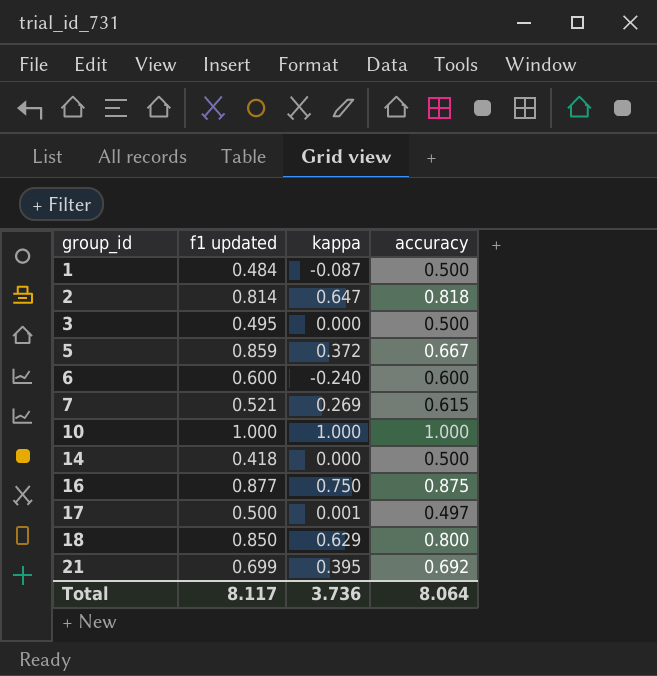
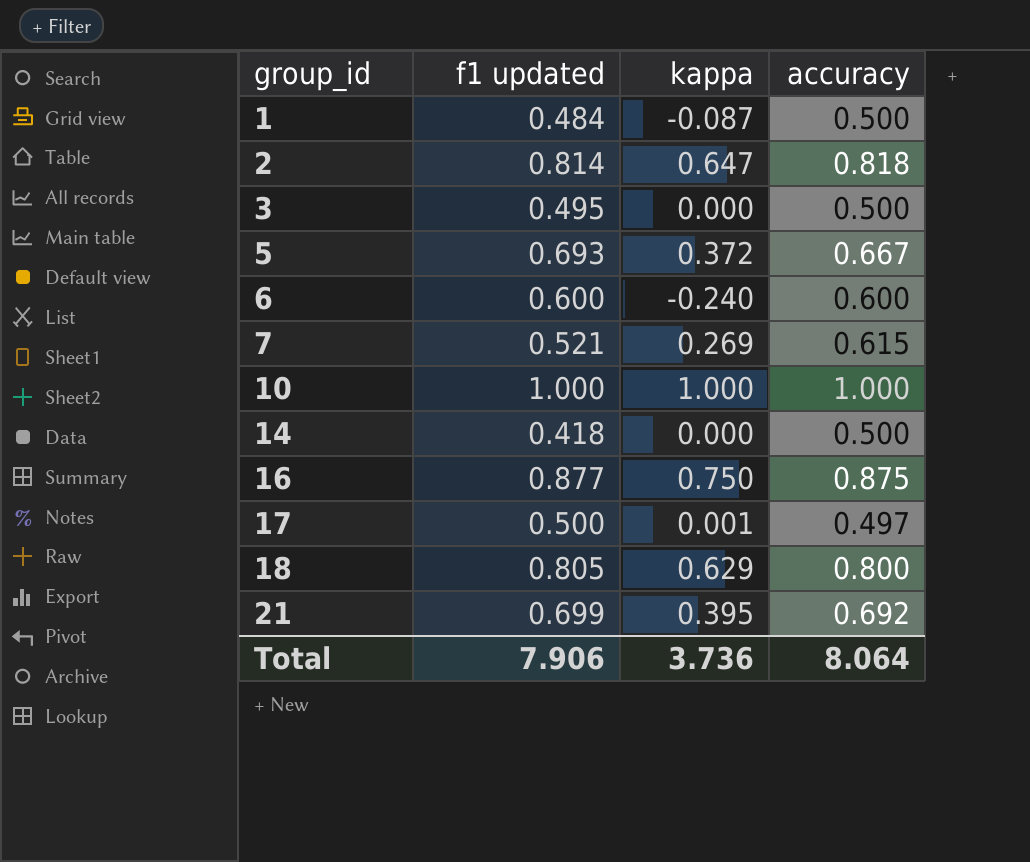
5 | f1 updated: 0.859 -> 0.693
18 | f1 updated: 0.850 -> 0.805
Total | f1 updated: 8.117 -> 7.906

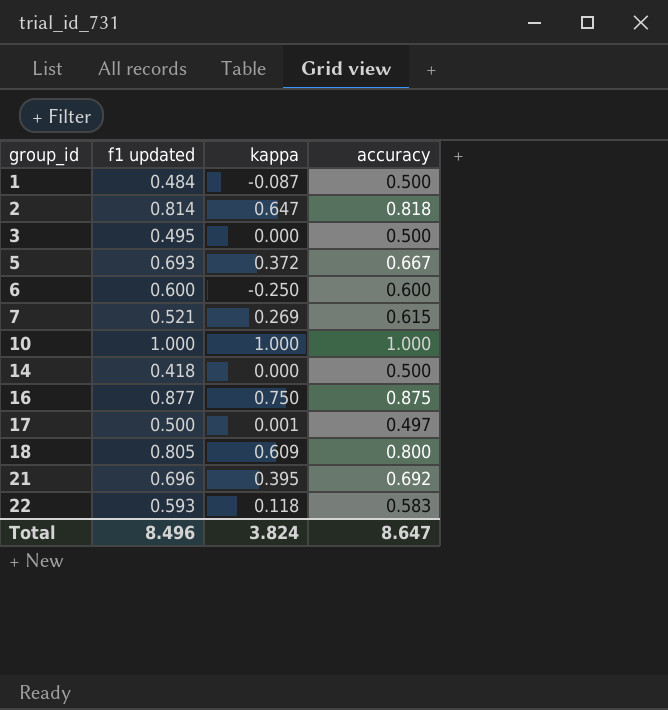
6 | kappa: -0.240 -> -0.250
18 | kappa: 0.629 -> 0.609
21 | f1 updated: 0.699 -> 0.696
row 22: none -> 0.593 | 0.118 | 0.583
Total | f1 updated: 7.906 -> 8.496
Total | kappa: 3.736 -> 3.824
Total | accuracy: 8.064 -> 8.647

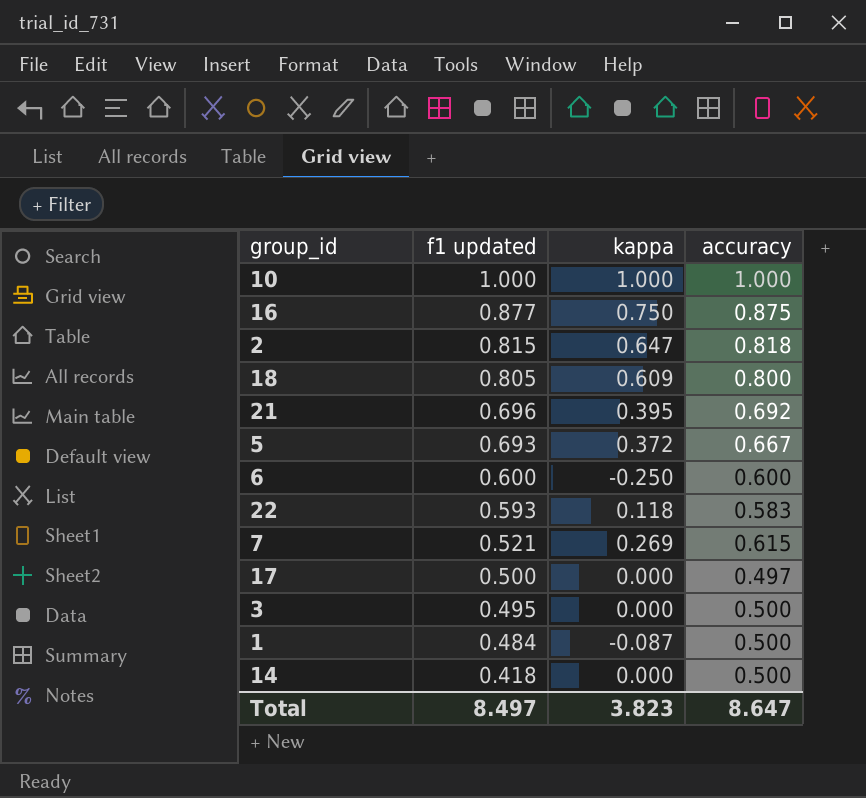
row order: group_id ascending -> f1 updated descending
2 | f1 updated: 0.814 -> 0.815
17 | kappa: 0.001 -> 0.000
Total | f1 updated: 8.496 -> 8.497
Total | kappa: 3.824 -> 3.823

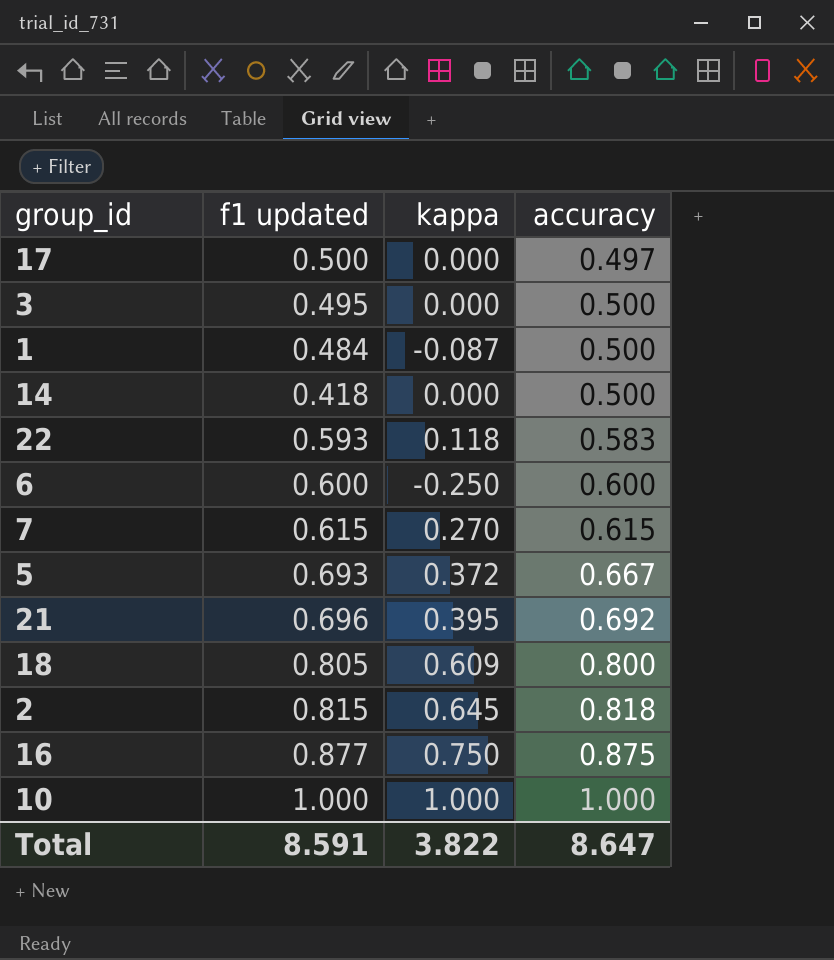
row order: f1 updated descending -> accuracy ascending
7 | f1 updated: 0.521 -> 0.615
7 | kappa: 0.269 -> 0.270
2 | kappa: 0.647 -> 0.645
Total | f1 updated: 8.497 -> 8.591
Total | kappa: 3.823 -> 3.822

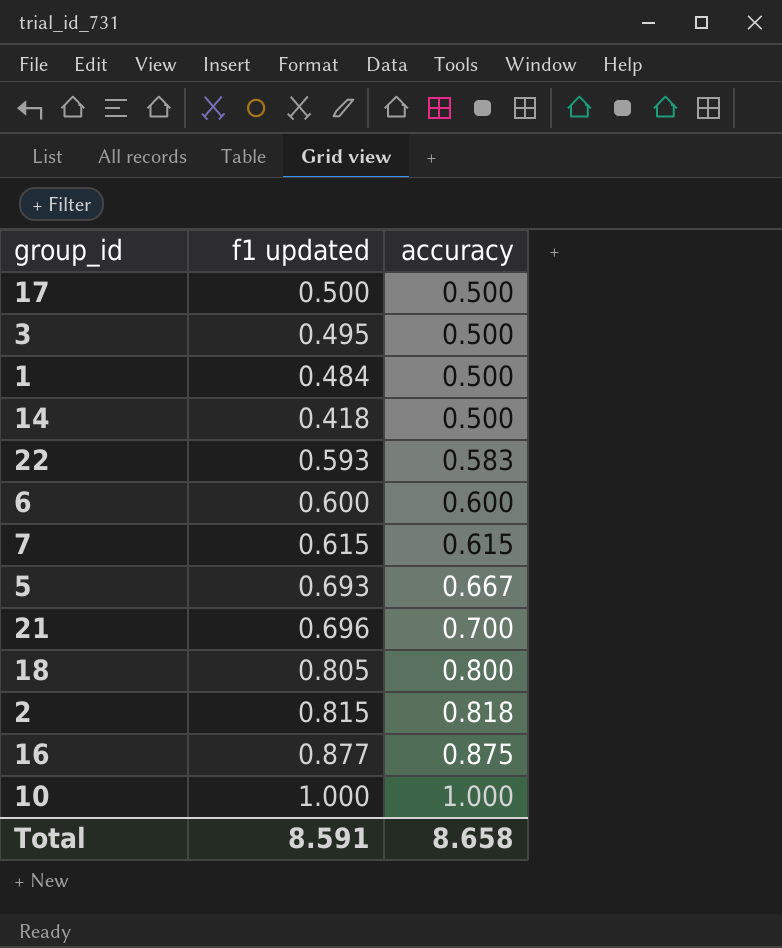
column kappa | position: 3 -> none
17 | accuracy: 0.497 -> 0.500
21 | accuracy: 0.692 -> 0.700
Total | accuracy: 8.647 -> 8.658

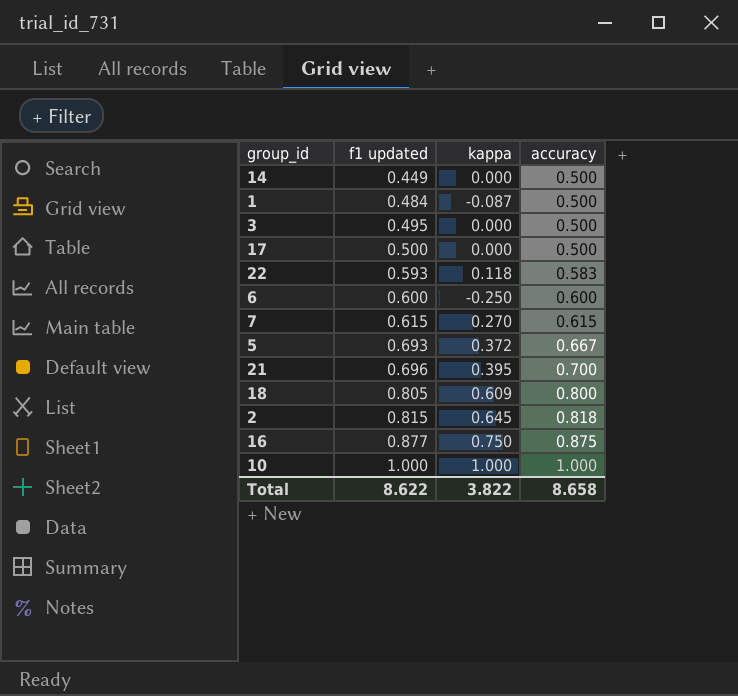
row order: accuracy ascending -> f1 updated ascending
column kappa | position: none -> 3
14 | f1 updated: 0.418 -> 0.449
Total | f1 updated: 8.591 -> 8.622

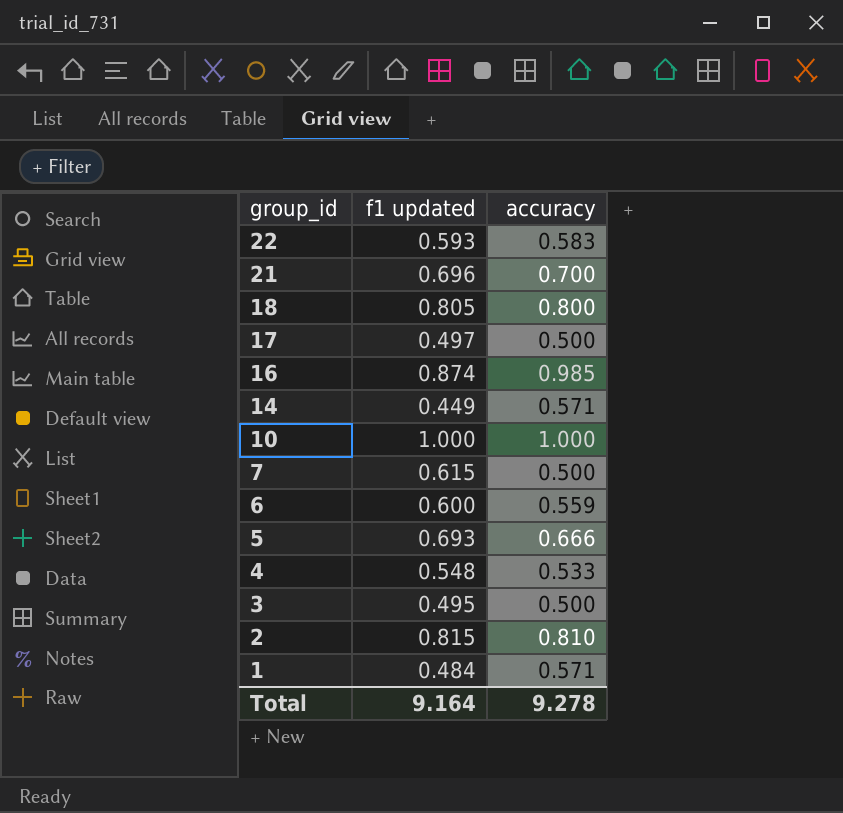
row order: f1 updated ascending -> group_id descending
column kappa | position: 3 -> none
17 | f1 updated: 0.500 -> 0.497
16 | f1 updated: 0.877 -> 0.874
16 | accuracy: 0.875 -> 0.985
14 | accuracy: 0.500 -> 0.571
7 | accuracy: 0.615 -> 0.500
6 | accuracy: 0.600 -> 0.559
5 | accuracy: 0.667 -> 0.666
row 4: none -> 0.548 | 0.533
2 | accuracy: 0.818 -> 0.810
1 | accuracy: 0.500 -> 0.571
Total | f1 updated: 8.622 -> 9.164
Total | accuracy: 8.658 -> 9.278

